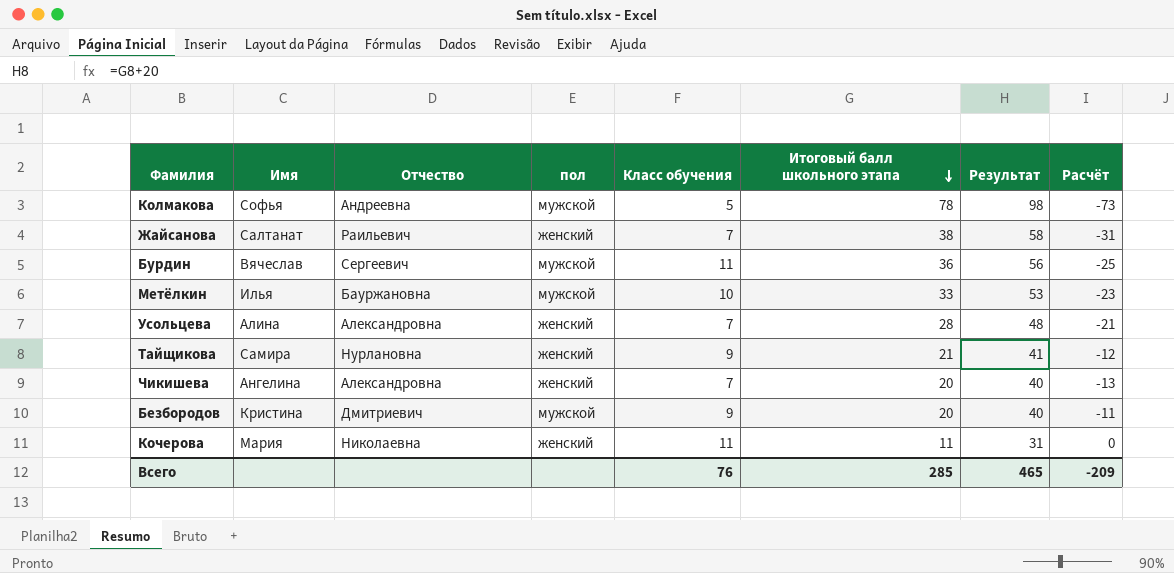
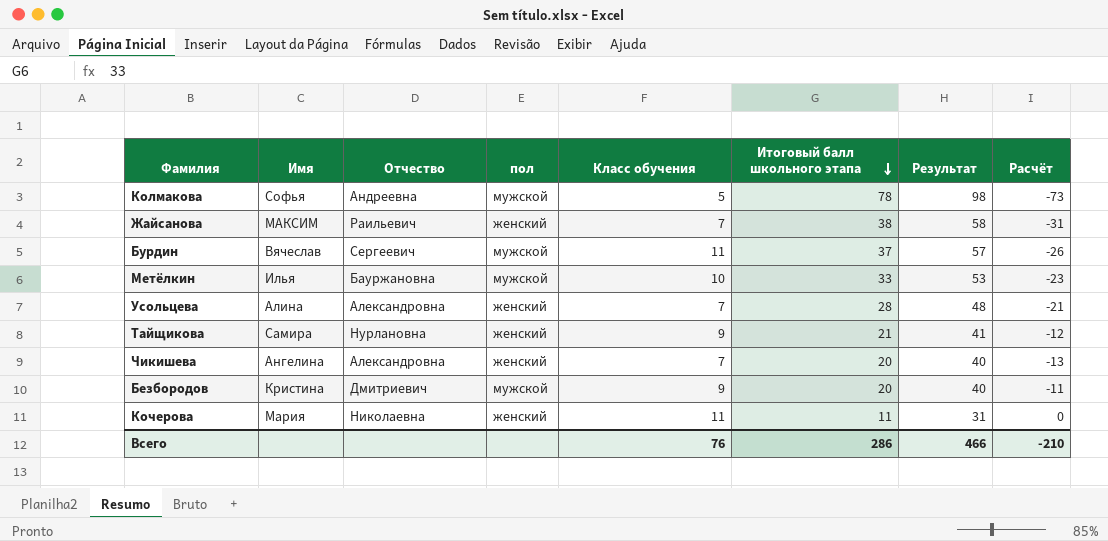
Жайсанова | Имя: Салтанат -> МАКСИМ
Бурдин | Итоговый балл школьного этапа: 36 -> 37
Бурдин | Результат: 56 -> 57
Бурдин | Расчёт: -25 -> -26
Всего | Итоговый балл школьного этапа: 285 -> 286
Всего | Результат: 465 -> 466
Всего | Расчёт: -209 -> -210

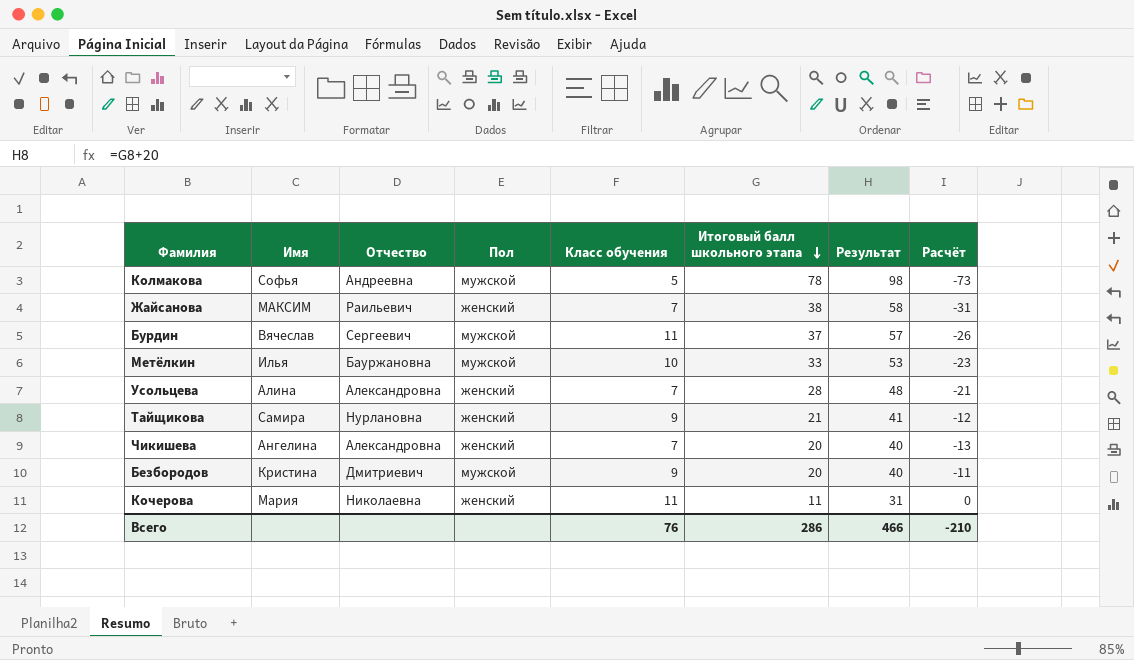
column name: пол -> Пол

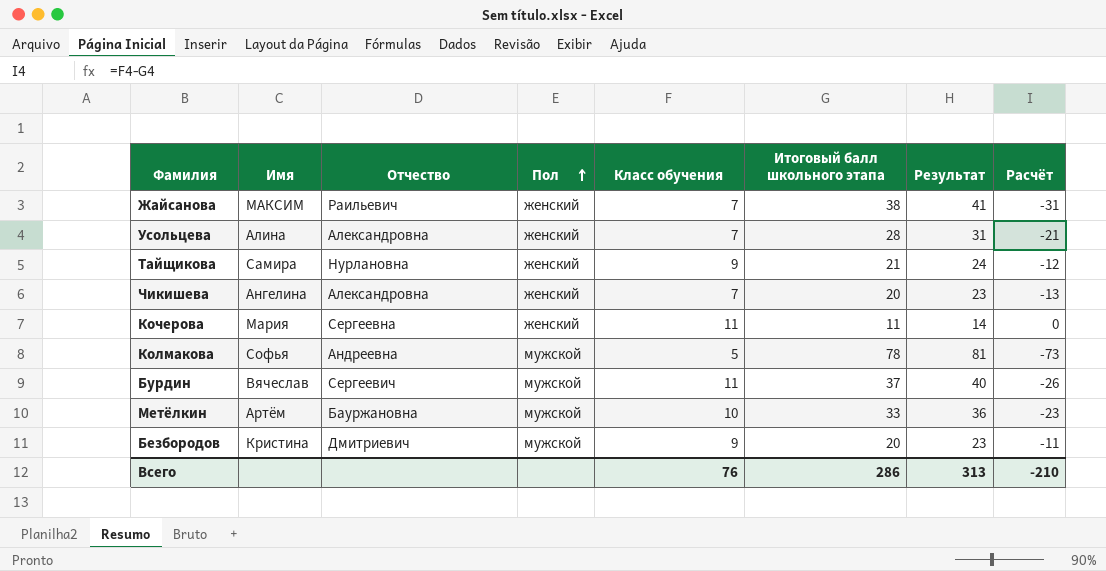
row order: Итоговый балл школьного этапа descending -> Пол ascending
column Результат | formula: [Итоговый балл школьного этапа] + 20 -> [Итоговый балл школьного этапа] + 3
Кочерова | Отчество: Николаевна -> Сергеевна
Метëлкин | Имя: Илья -> Артём
Всего | Результат: 466 -> 313

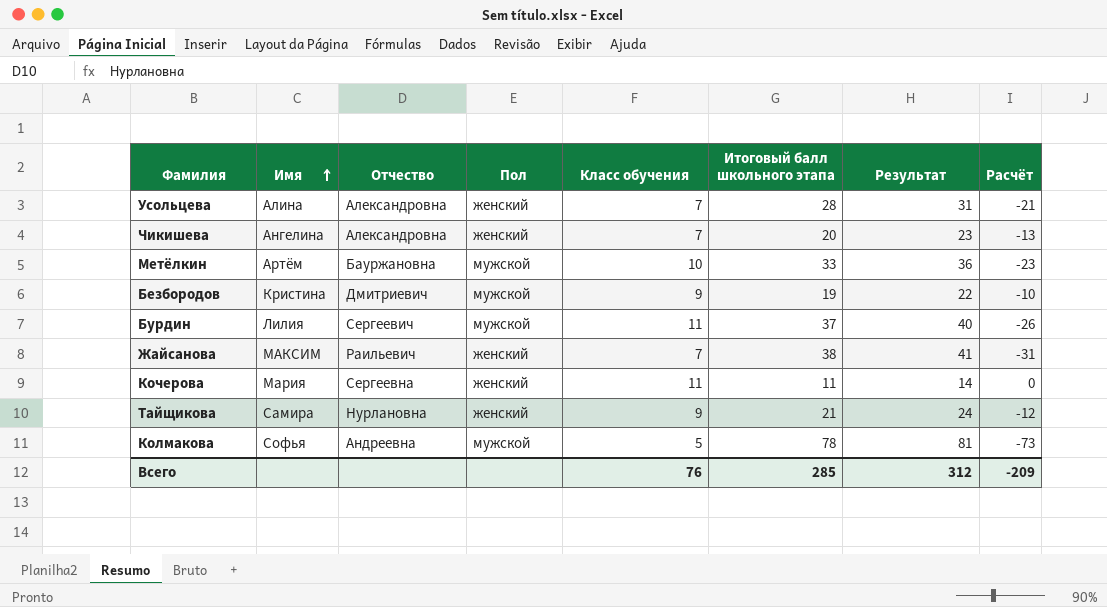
row order: Пол ascending -> Имя ascending
Безбородов | Итоговый балл школьного этапа: 20 -> 19
Безбородов | Результат: 23 -> 22
Безбородов | Расчёт: -11 -> -10
Бурдин | Имя: Вячеслав -> Лилия
Всего | Итоговый балл школьного этапа: 286 -> 285
Всего | Результат: 313 -> 312
Всего | Расчёт: -210 -> -209

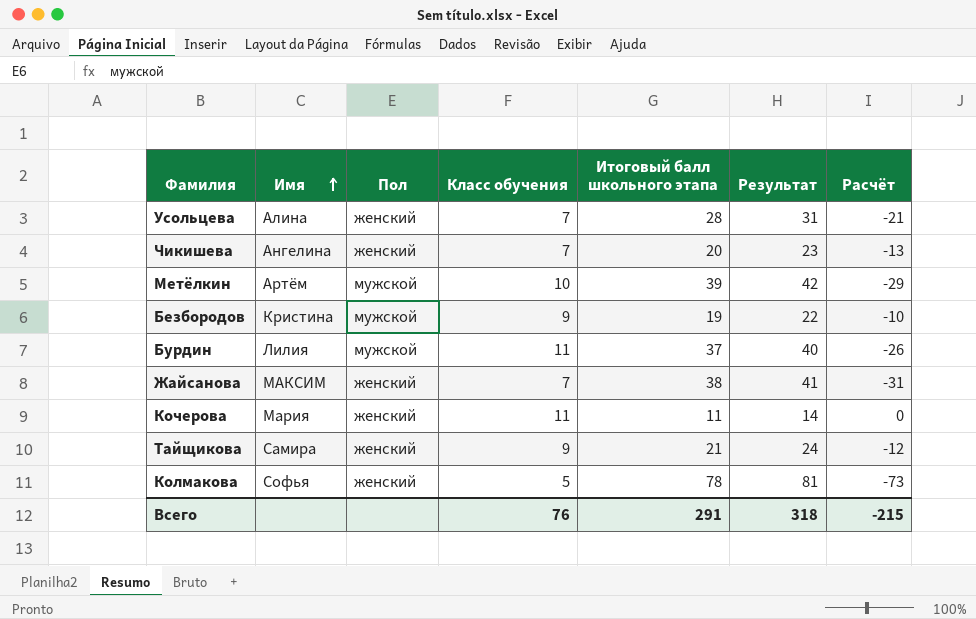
column Отчество | position: 3 -> none
Метëлкин | Итоговый балл школьного этапа: 33 -> 39
Метëлкин | Результат: 36 -> 42
Метëлкин | Расчёт: -23 -> -29
Колмакова | Пол: мужской -> женский
Всего | Итоговый балл школьного этапа: 285 -> 291
Всего | Результат: 312 -> 318
Всего | Расчёт: -209 -> -215

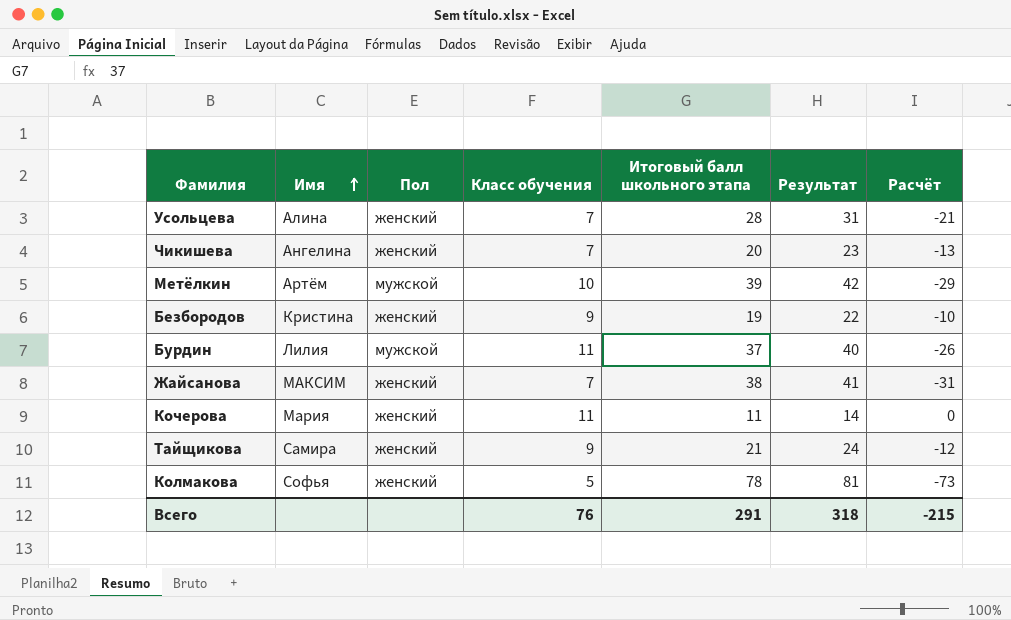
Безбородов | Пол: мужской -> женский

